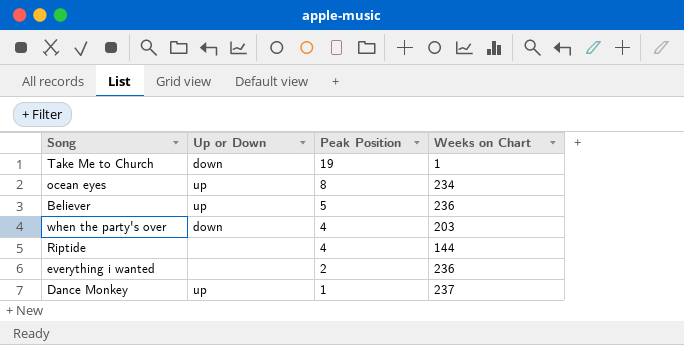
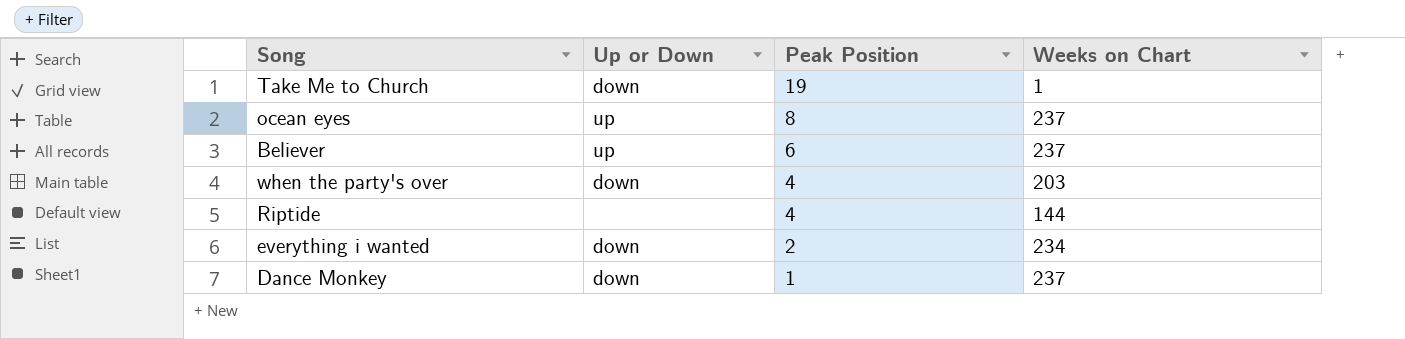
ocean eyes | Weeks on Chart: 234 -> 237
Believer | Peak Position: 5 -> 6
Believer | Weeks on Chart: 236 -> 237
everything i wanted | Up or Down: none -> down
everything i wanted | Weeks on Chart: 236 -> 234
Dance Monkey | Up or Down: up -> down

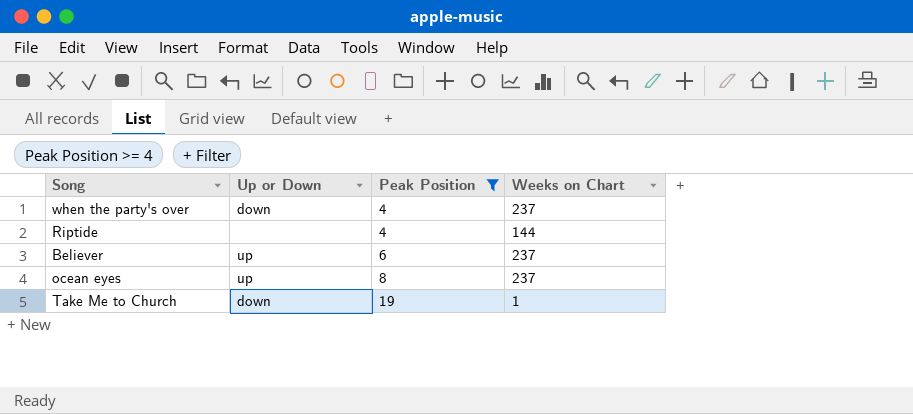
filter: none -> Peak Position >= 4
row order: Peak Position descending -> Peak Position ascending
when the party's over | Weeks on Chart: 203 -> 237

